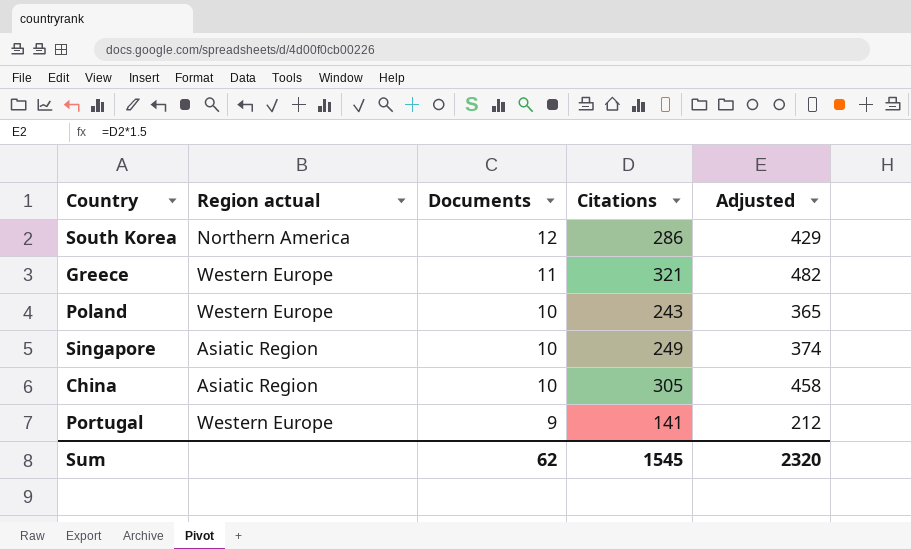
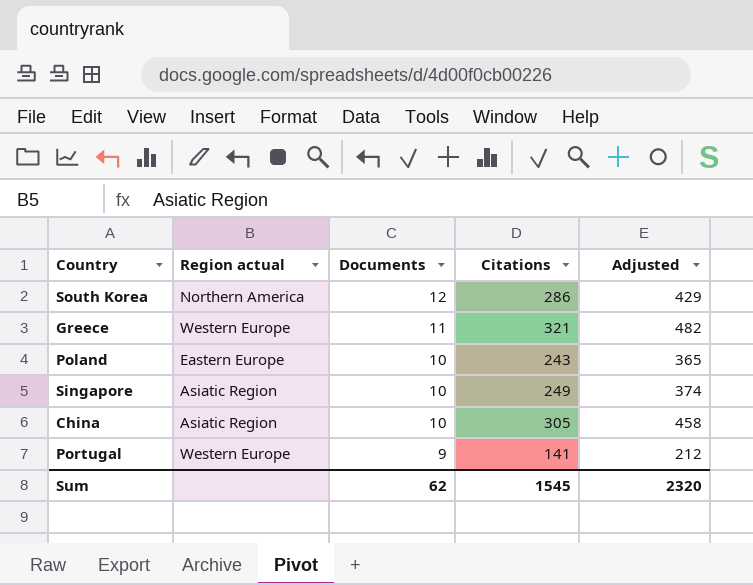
Poland | Region actual: Western Europe -> Eastern Europe

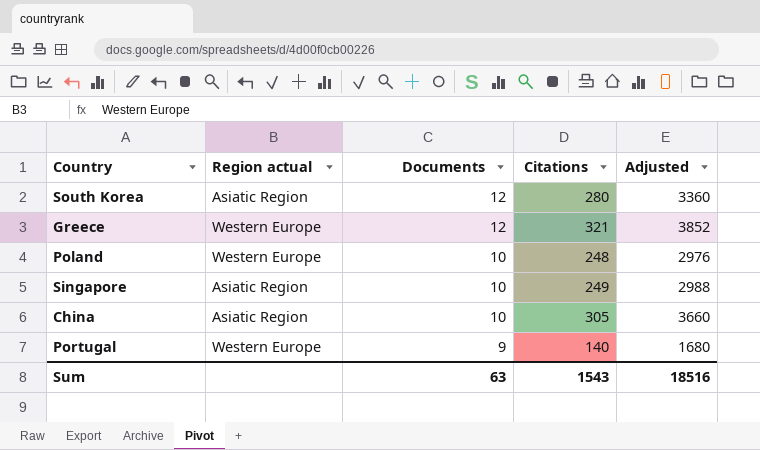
column Adjusted | formula: [Citations] * 1.5 -> [Citations] * 12
South Korea | Region actual: Northern America -> Asiatic Region
South Korea | Citations: 286 -> 280
Greece | Documents: 11 -> 12
Poland | Region actual: Eastern Europe -> Western Europe
Poland | Citations: 243 -> 248
Portugal | Citations: 141 -> 140
Sum | Documents: 62 -> 63
Sum | Citations: 1545 -> 1543
Sum | Adjusted: 2320 -> 18516

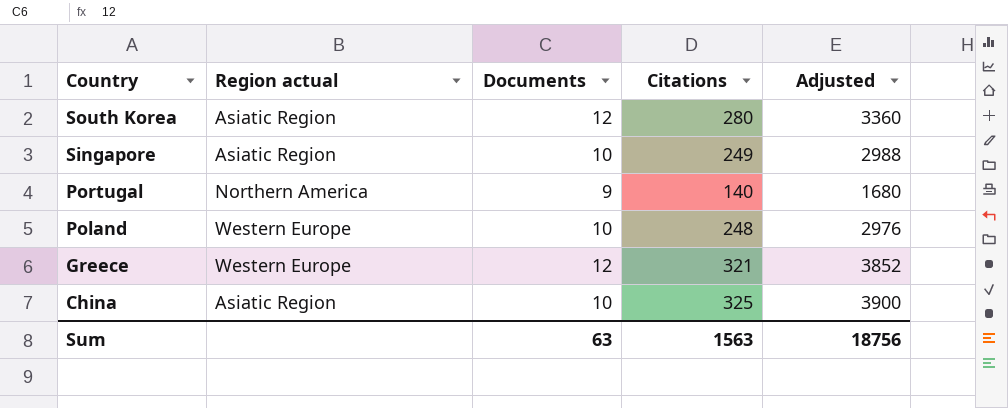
row order: Documents descending -> Country descending
Portugal | Region actual: Western Europe -> Northern America
China | Citations: 305 -> 325
China | Adjusted: 3660 -> 3900
Sum | Citations: 1543 -> 1563
Sum | Adjusted: 18516 -> 18756

